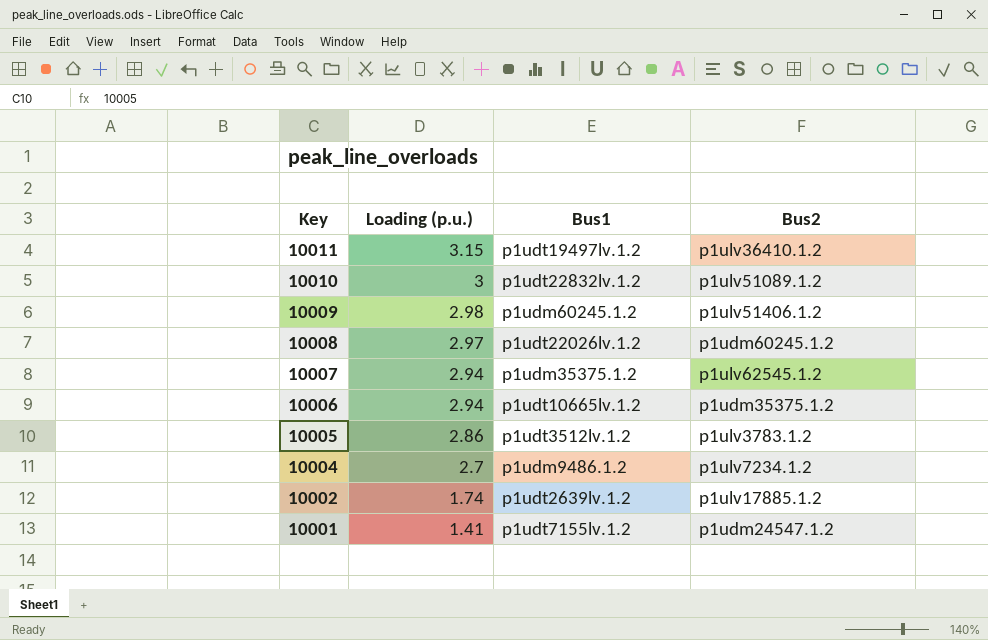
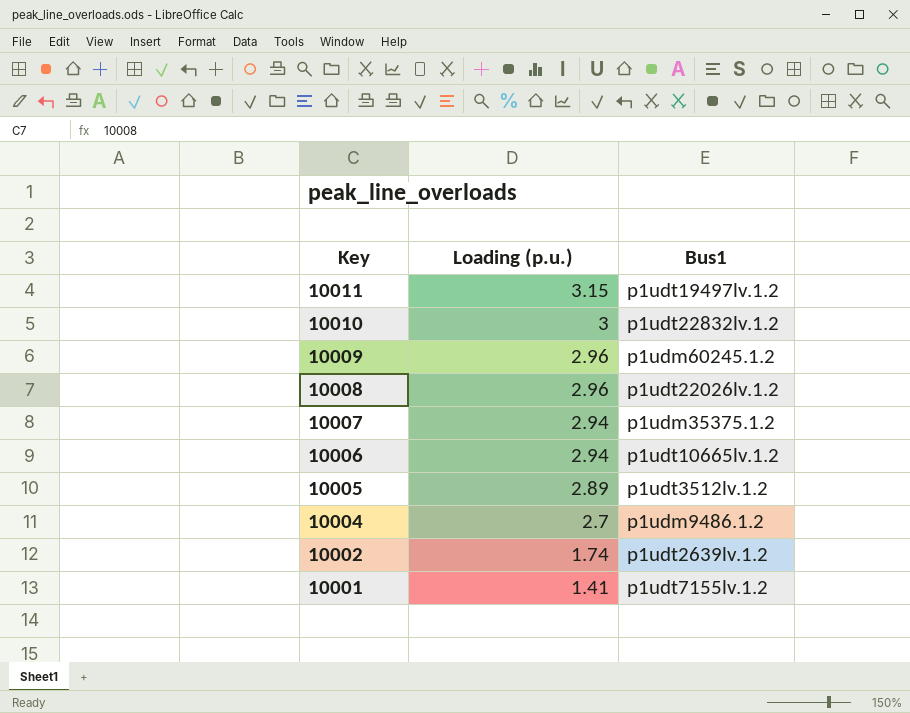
column Bus2 | position: 4 -> none
10009 | Loading (p.u.): 2.98 -> 2.96
10008 | Loading (p.u.): 2.97 -> 2.96
10005 | Loading (p.u.): 2.86 -> 2.89

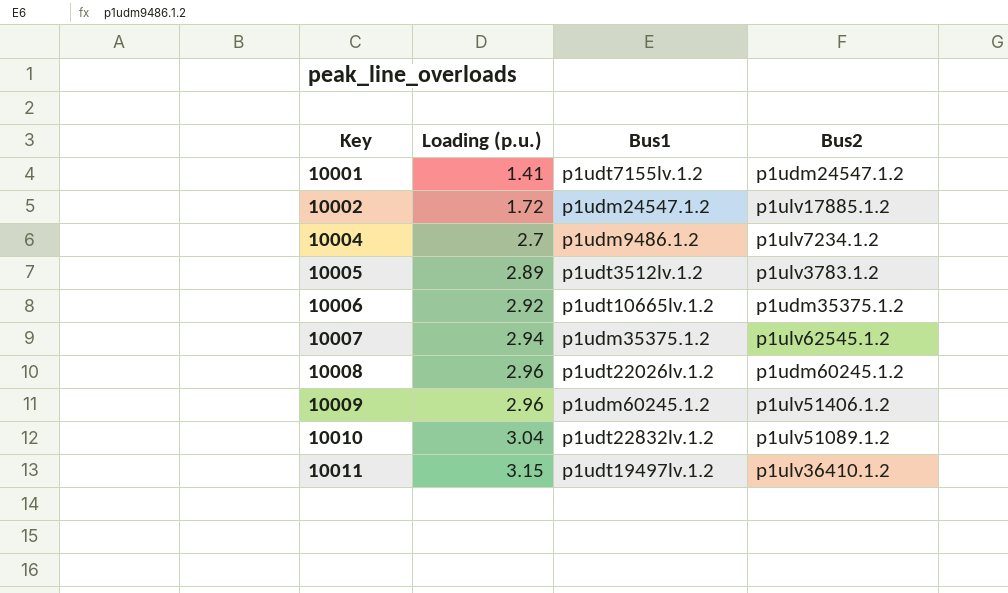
row order: Key descending -> Key ascending
column Bus2 | position: none -> 4
10002 | Loading (p.u.): 1.74 -> 1.72
10002 | Bus1: p1udt2639lv.1.2 -> p1udm24547.1.2
10006 | Loading (p.u.): 2.94 -> 2.92
10010 | Loading (p.u.): 3 -> 3.04

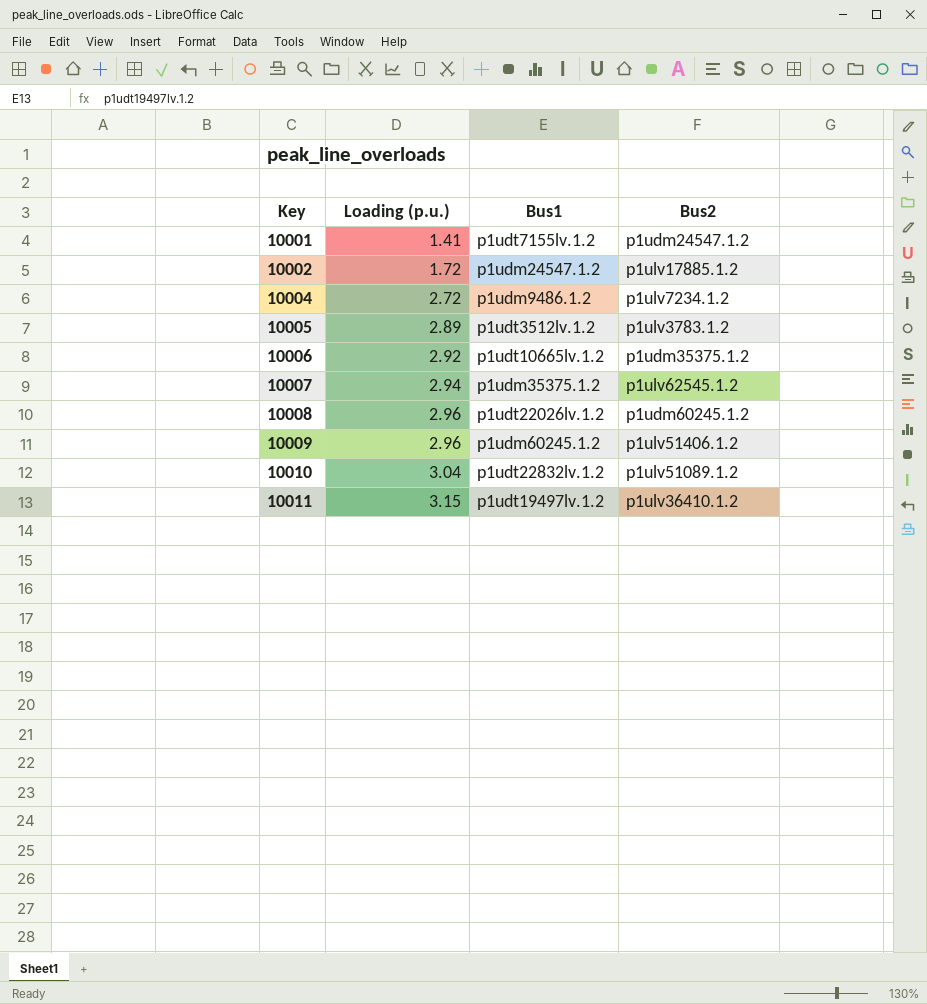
10004 | Loading (p.u.): 2.7 -> 2.72

